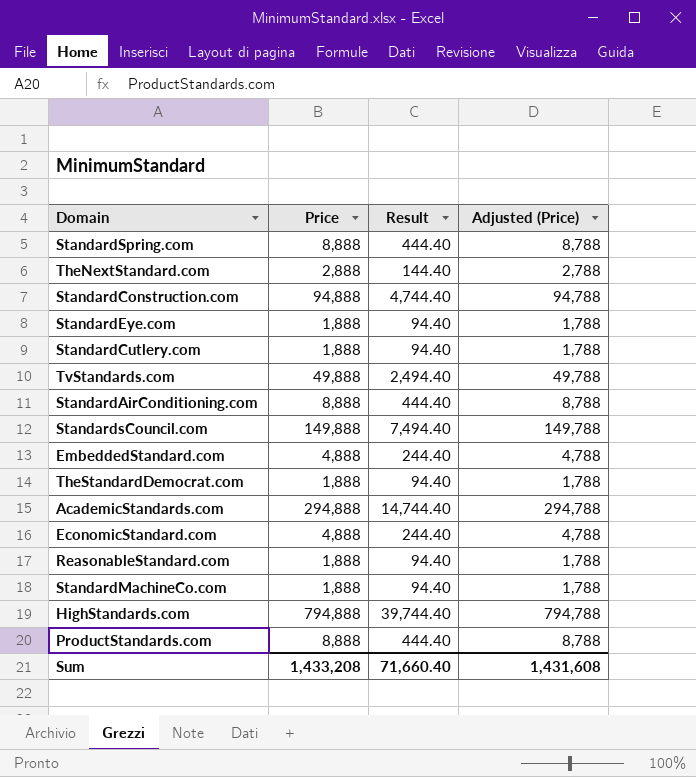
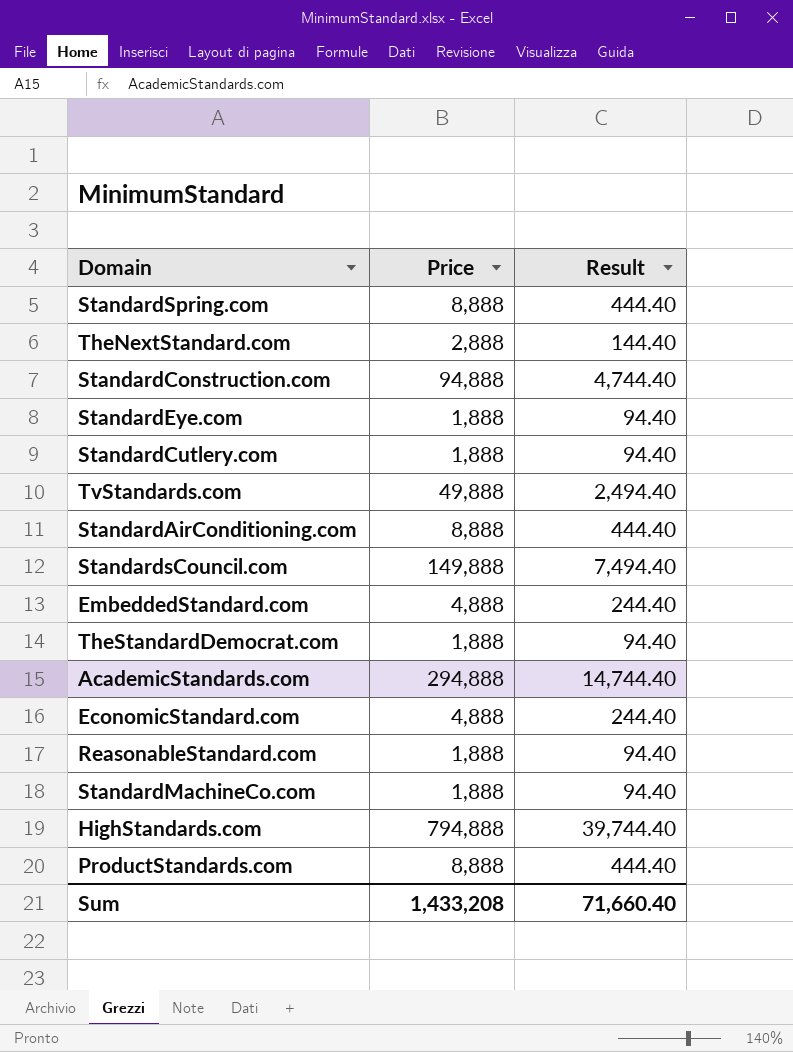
column Adjusted (Price) | formula: [Price] - 100 -> none

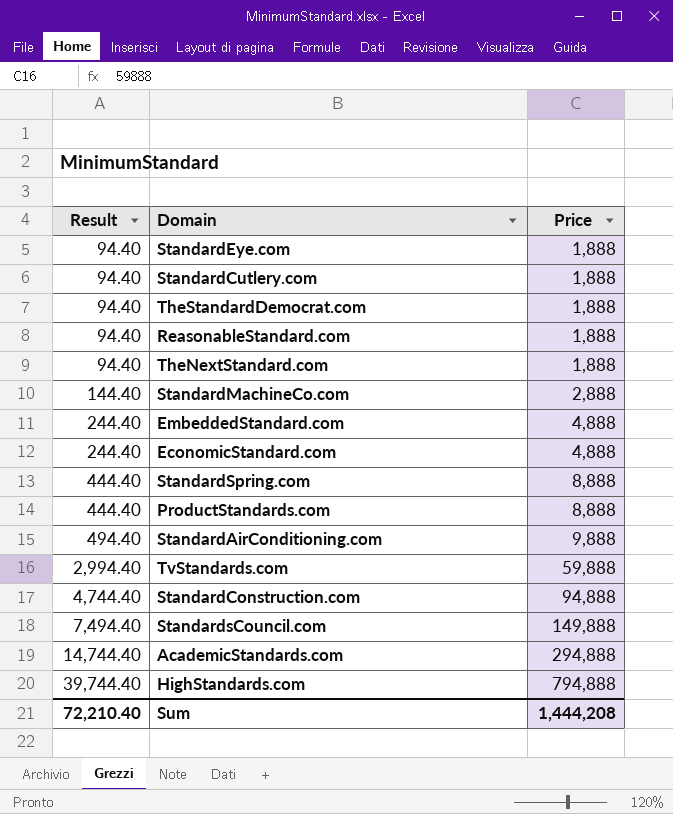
row order: none -> Result ascending
column Result | position: 3 -> 1
TheNextStandard.com | Result: 144.40 -> 94.40
TheNextStandard.com | Price: 2,888 -> 1,888
StandardMachineCo.com | Result: 94.40 -> 144.40
StandardMachineCo.com | Price: 1,888 -> 2,888
StandardAirConditioning.com | Result: 444.40 -> 494.40
StandardAirConditioning.com | Price: 8,888 -> 9,888
TvStandards.com | Result: 2,494.40 -> 2,994.40
TvStandards.com | Price: 49,888 -> 59,888
Sum | Result: 71,660.40 -> 72,210.40
Sum | Price: 1,433,208 -> 1,444,208

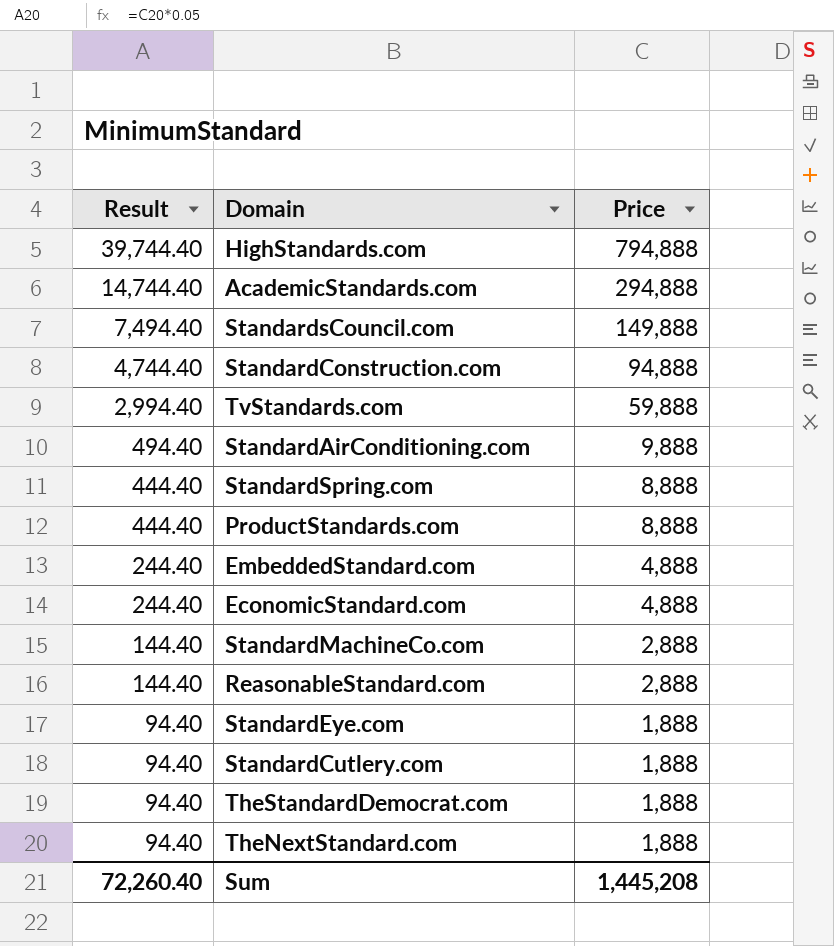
row order: Result ascending -> Result descending
ReasonableStandard.com | Result: 94.40 -> 144.40
ReasonableStandard.com | Price: 1,888 -> 2,888
Sum | Result: 72,210.40 -> 72,260.40
Sum | Price: 1,444,208 -> 1,445,208

